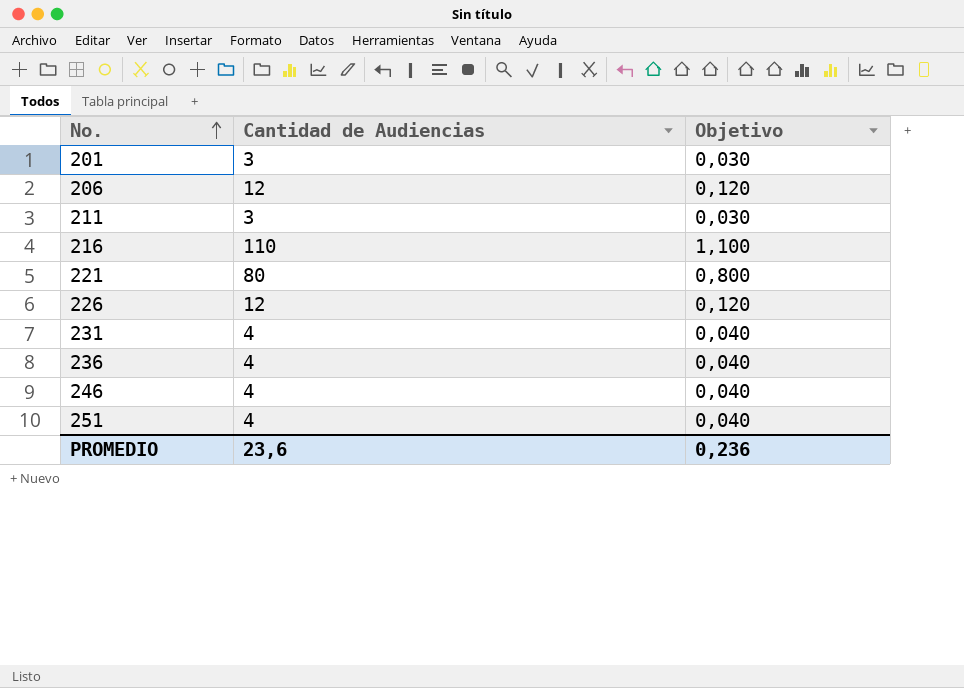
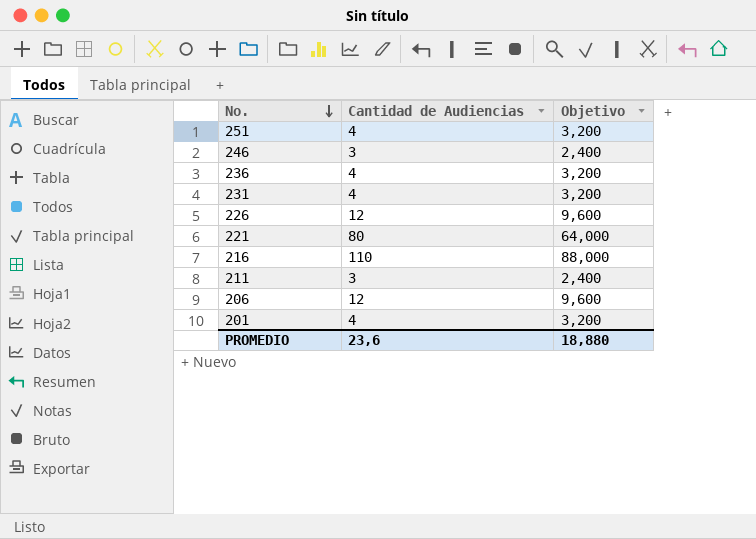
row order: No. ascending -> No. descending
column Objetivo | formula: [Cantidad de Audiencias] * 0,01 -> [Cantidad de Audiencias] * 0,8
246 | Cantidad de Audiencias: 4 -> 3
201 | Cantidad de Audiencias: 3 -> 4
PROMEDIO | Objetivo: 0,236 -> 18,880

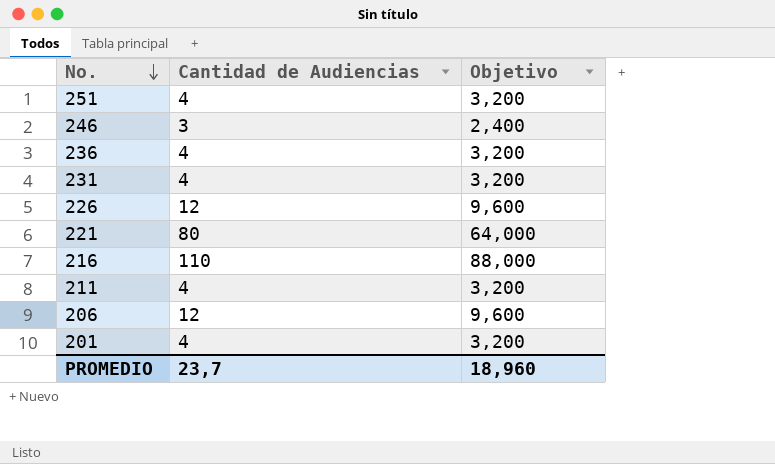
211 | Cantidad de Audiencias: 3 -> 4
211 | Objetivo: 2,400 -> 3,200
PROMEDIO | Cantidad de Audiencias: 23,6 -> 23,7
PROMEDIO | Objetivo: 18,880 -> 18,960

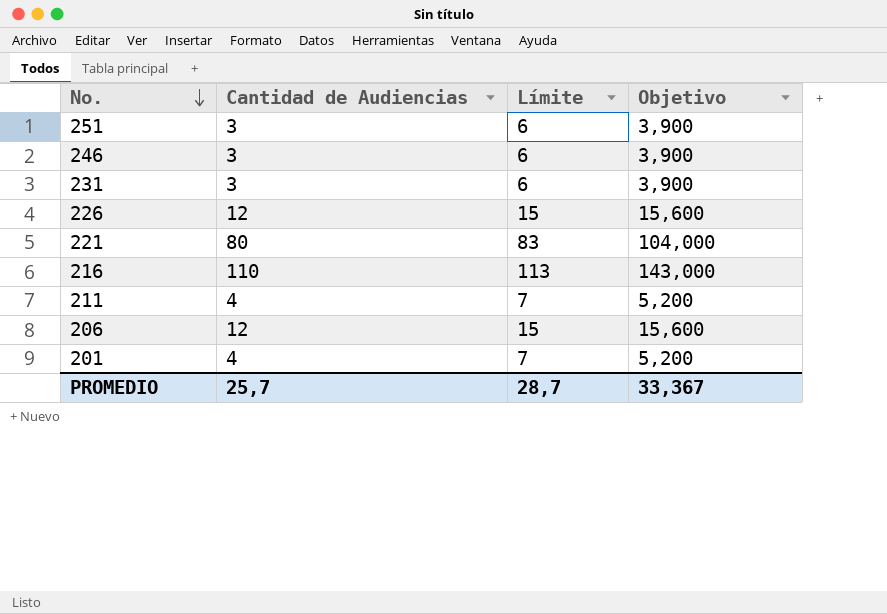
column Límite | formula: none -> [Cantidad de Audiencias] + 3
column Objetivo | formula: [Cantidad de Audiencias] * 0,8 -> [Cantidad de Audiencias] * 1,3
row 236: 4 | 3,200 -> none
251 | Cantidad de Audiencias: 4 -> 3
231 | Cantidad de Audiencias: 4 -> 3
PROMEDIO | Cantidad de Audiencias: 23,7 -> 25,7
PROMEDIO | Objetivo: 18,960 -> 33,367

